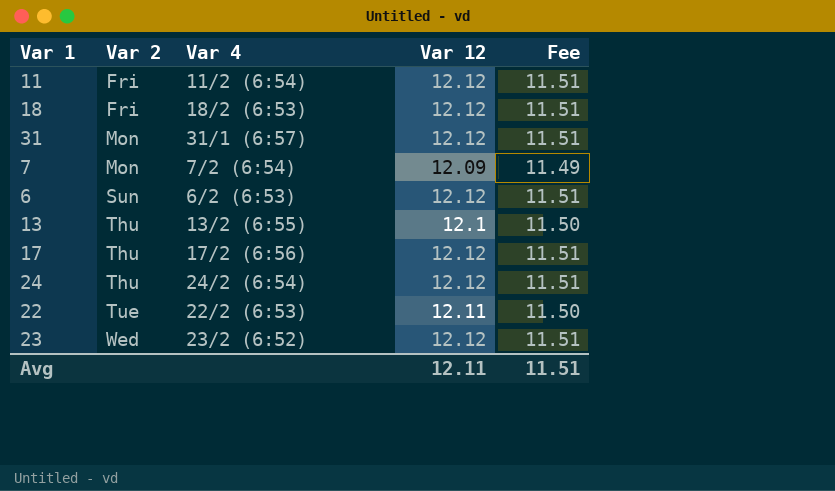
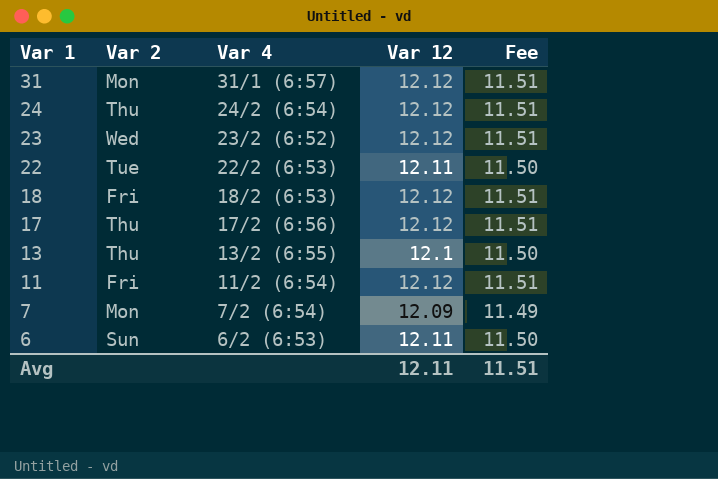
row order: Var 2 ascending -> Var 1 descending
6 | Var 12: 12.12 -> 12.11
6 | Fee: 11.51 -> 11.50

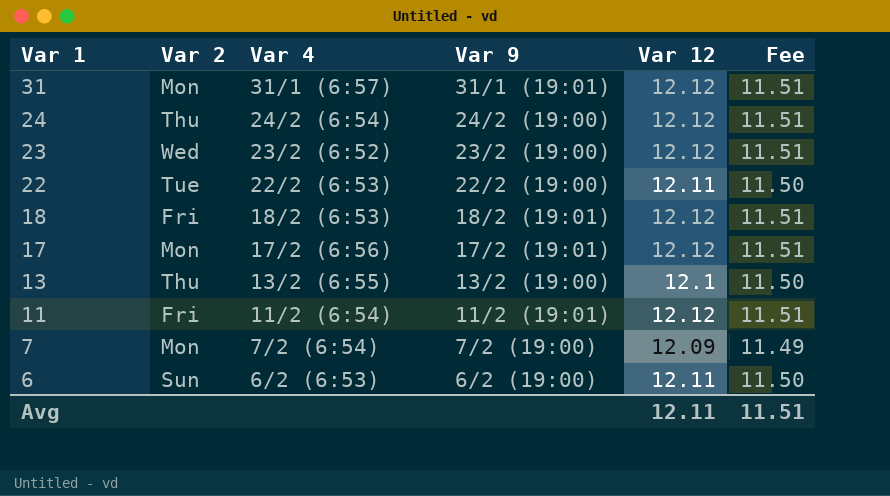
column Var 9 | position: none -> 4
17 | Var 2: Thu -> Mon

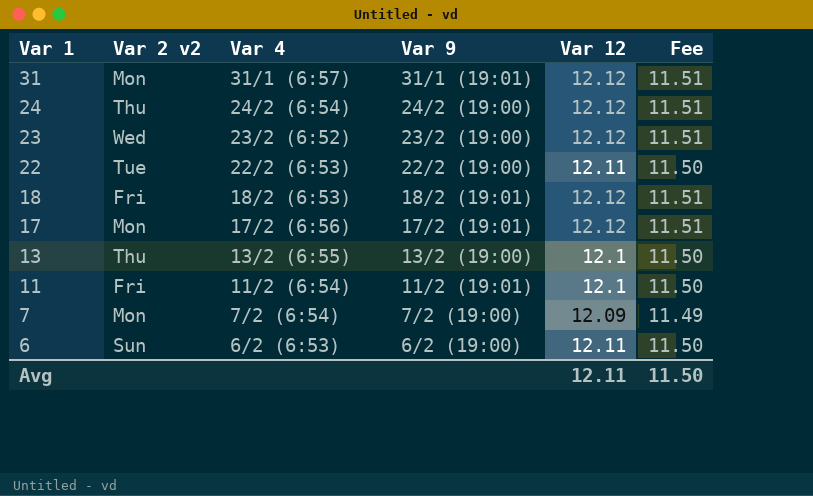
column name: Var 2 -> Var 2 v2
11 | Var 12: 12.12 -> 12.1
11 | Fee: 11.51 -> 11.50
Avg | Fee: 11.51 -> 11.50

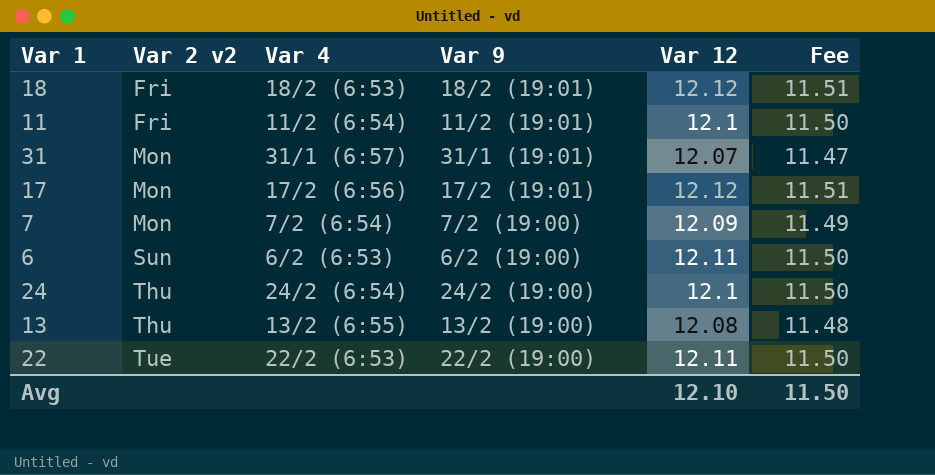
row order: Var 1 descending -> Var 2 v2 ascending
row 23: Wed | 23/2 (6:52) | 23/2 (19:00) | 12.12 | 11.51 -> none
31 | Var 12: 12.12 -> 12.07
31 | Fee: 11.51 -> 11.47
24 | Var 12: 12.12 -> 12.1
24 | Fee: 11.51 -> 11.50
13 | Var 12: 12.1 -> 12.08
13 | Fee: 11.50 -> 11.48
Avg | Var 12: 12.11 -> 12.10

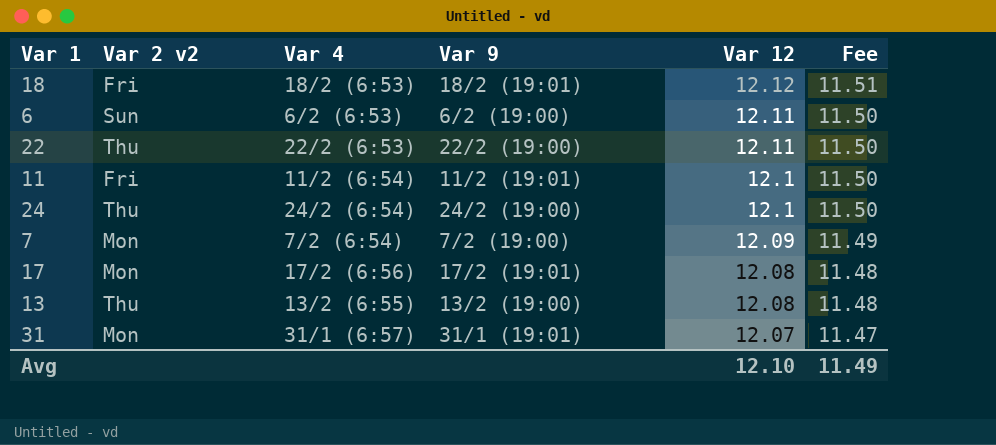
row order: Var 2 v2 ascending -> Var 12 descending
22 | Var 2 v2: Tue -> Thu
17 | Var 12: 12.12 -> 12.08
17 | Fee: 11.51 -> 11.48
Avg | Fee: 11.50 -> 11.49

